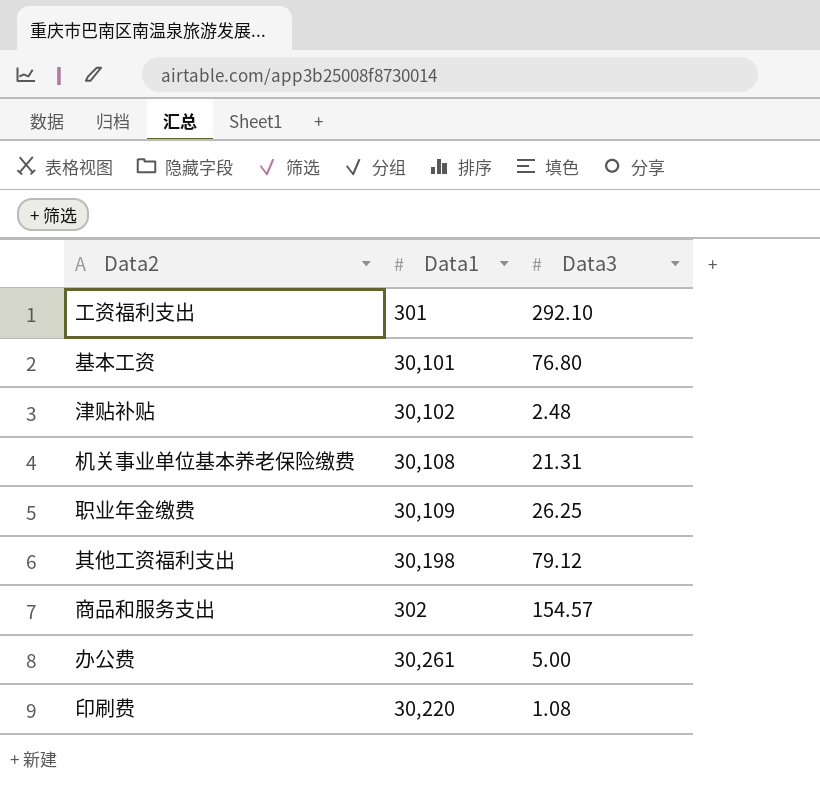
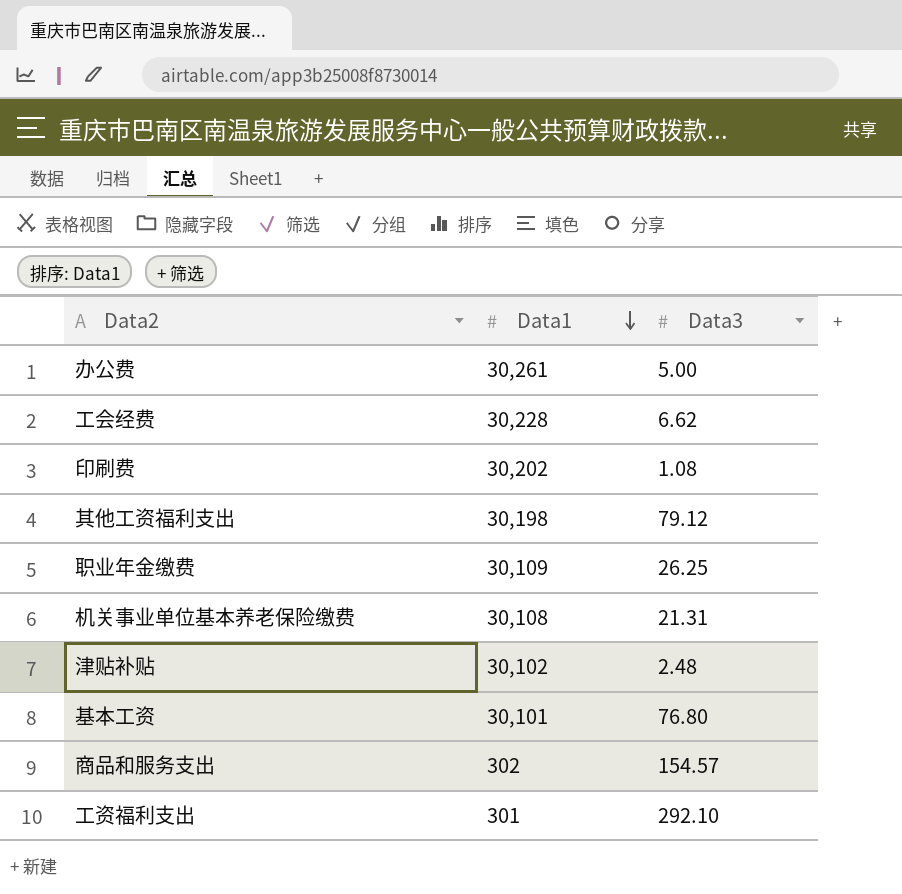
row order: none -> Data1 descending
row 工会经费: none -> 30,228 | 6.62
印刷费 | Data1: 30,220 -> 30,202

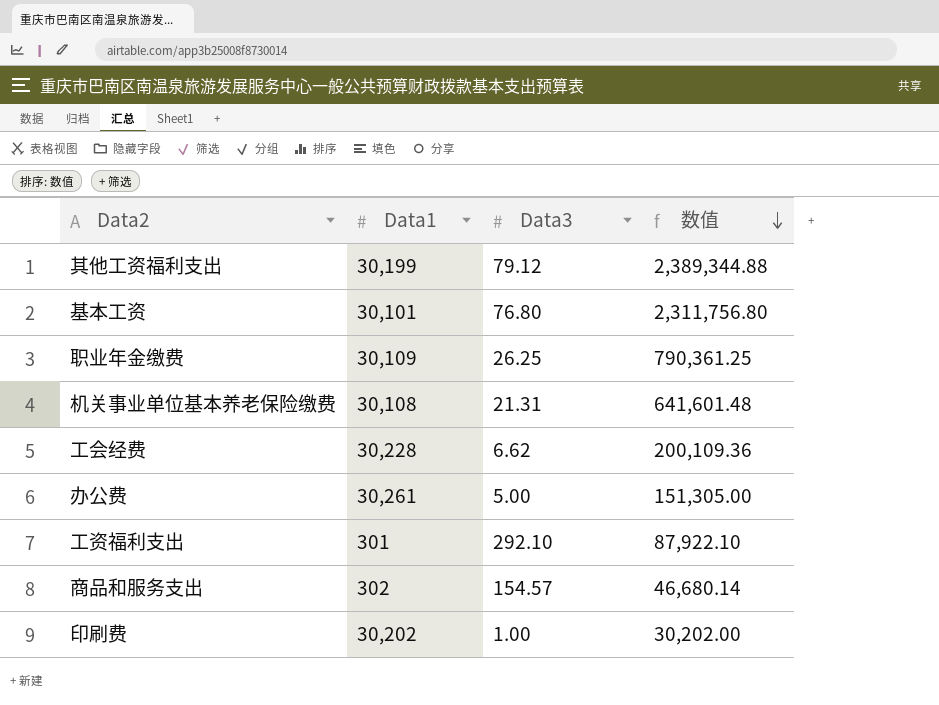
row order: Data1 descending -> 数值 descending
column 数值 | formula: none -> [Data1] * [Data3]
row 津贴补贴: 30,102 | 2.48 -> none
其他工资福利支出 | Data1: 30,198 -> 30,199
印刷费 | Data3: 1.08 -> 1.00

